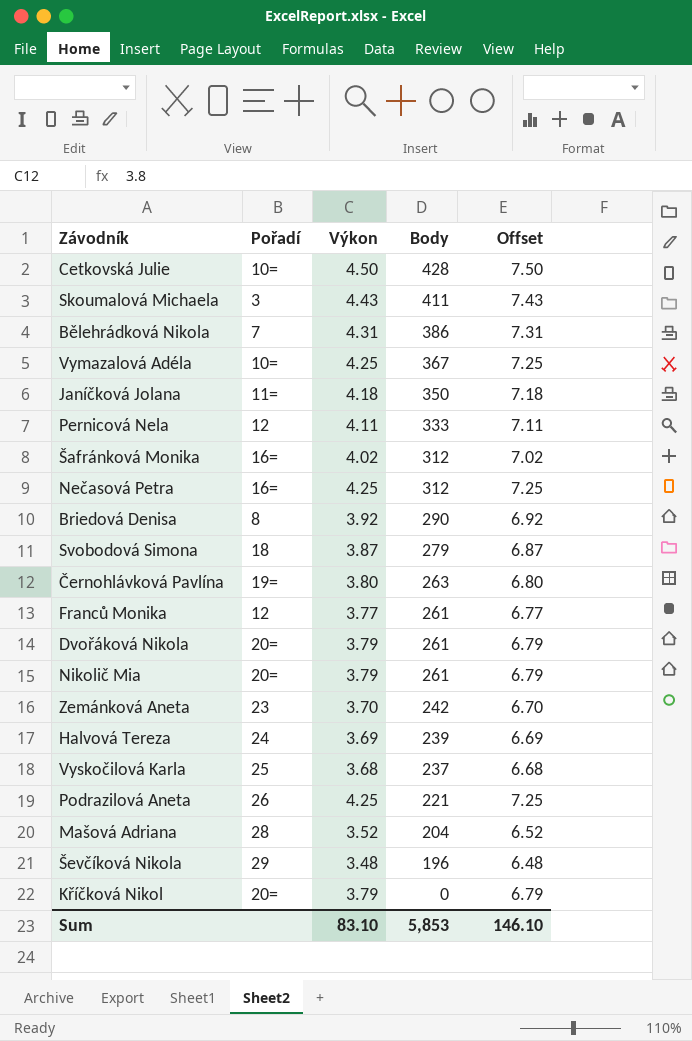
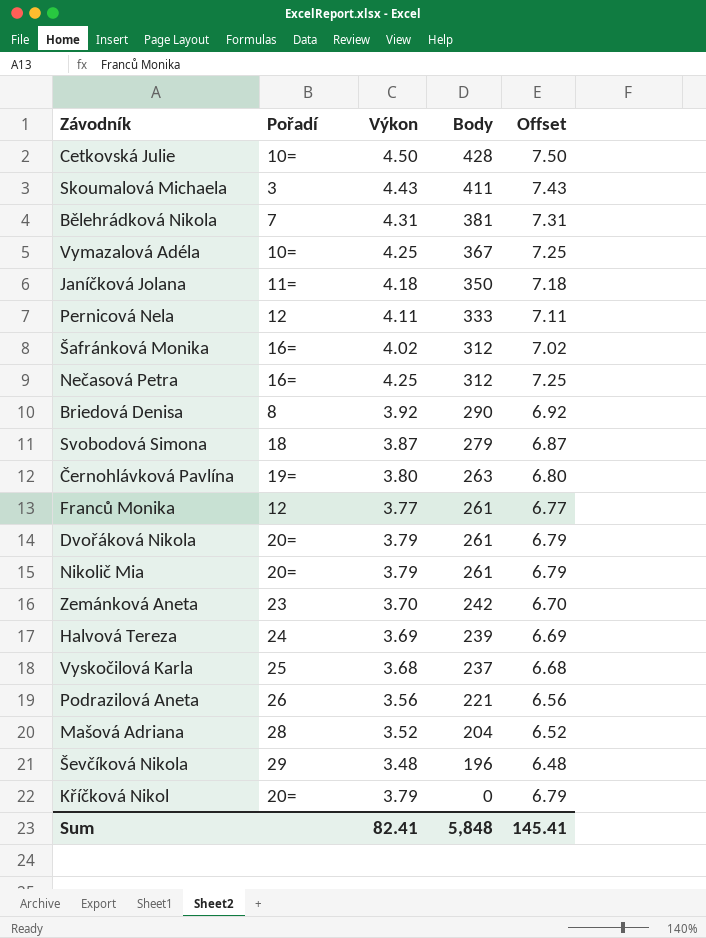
Bělehrádková Nikola | Body: 386 -> 381
Podrazilová Aneta | Výkon: 4.25 -> 3.56
Podrazilová Aneta | Offset: 7.25 -> 6.56
Sum | Výkon: 83.10 -> 82.41
Sum | Body: 5,853 -> 5,848
Sum | Offset: 146.10 -> 145.41

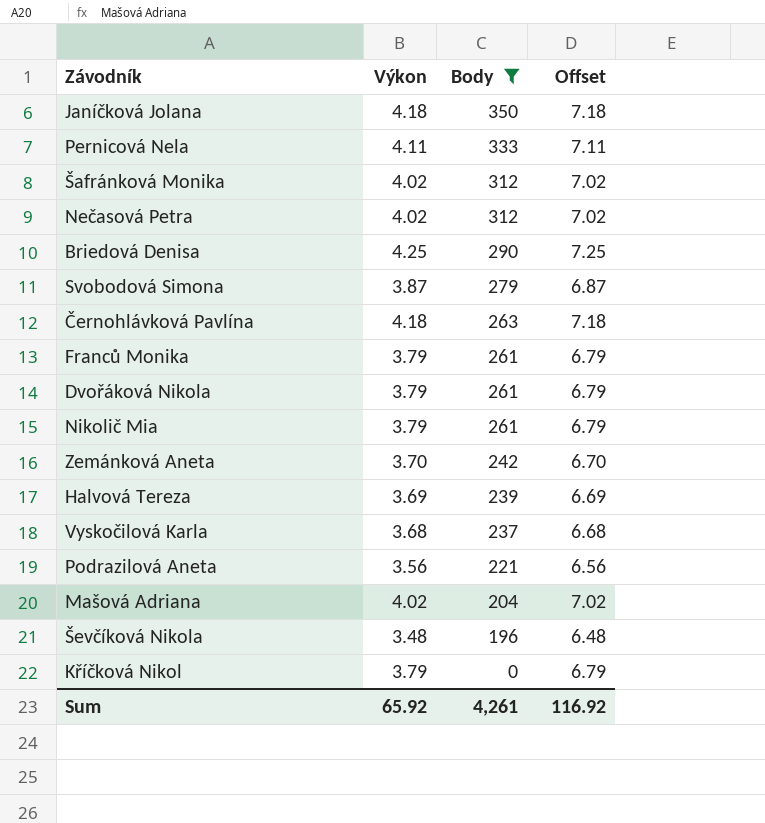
filter: none -> Body <= 350
column Pořadí | position: 2 -> none
Nečasová Petra | Výkon: 4.25 -> 4.02
Nečasová Petra | Offset: 7.25 -> 7.02
Briedová Denisa | Výkon: 3.92 -> 4.25
Briedová Denisa | Offset: 6.92 -> 7.25
Černohlávková Pavlína | Výkon: 3.80 -> 4.18
Černohlávková Pavlína | Offset: 6.80 -> 7.18
Franců Monika | Výkon: 3.77 -> 3.79
Franců Monika | Offset: 6.77 -> 6.79
Mašová Adriana | Výkon: 3.52 -> 4.02
Mašová Adriana | Offset: 6.52 -> 7.02
Sum | Výkon: 82.41 -> 65.92
Sum | Body: 5,848 -> 4,261
Sum | Offset: 145.41 -> 116.92

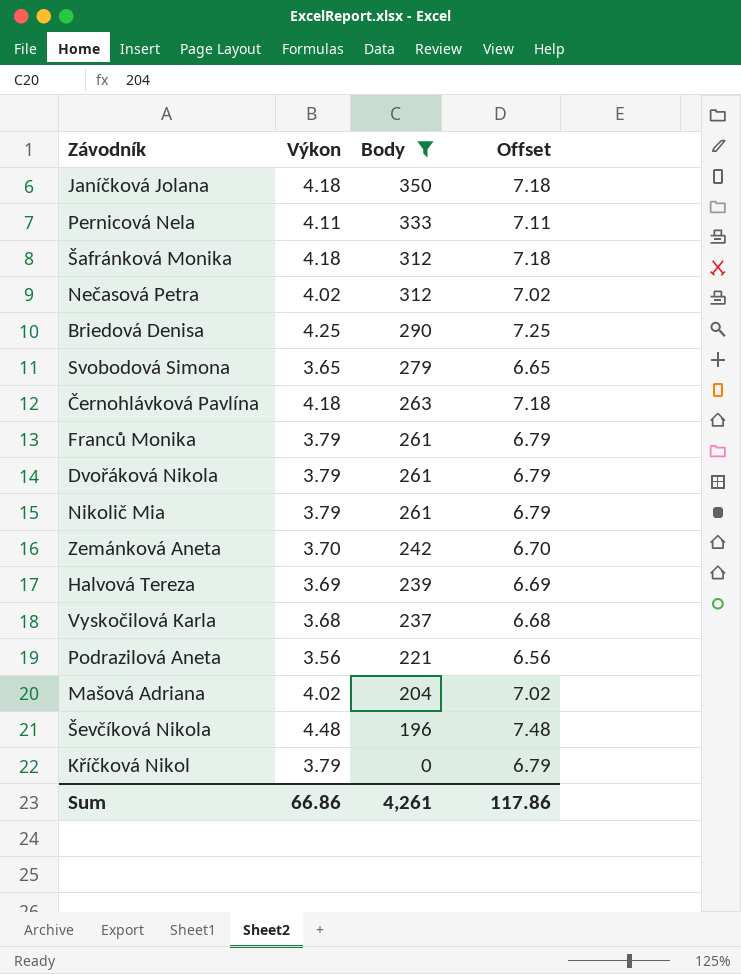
Šafránková Monika | Výkon: 4.02 -> 4.18
Šafránková Monika | Offset: 7.02 -> 7.18
Svobodová Simona | Výkon: 3.87 -> 3.65
Svobodová Simona | Offset: 6.87 -> 6.65
Ševčíková Nikola | Výkon: 3.48 -> 4.48
Ševčíková Nikola | Offset: 6.48 -> 7.48
Sum | Výkon: 65.92 -> 66.86
Sum | Offset: 116.92 -> 117.86

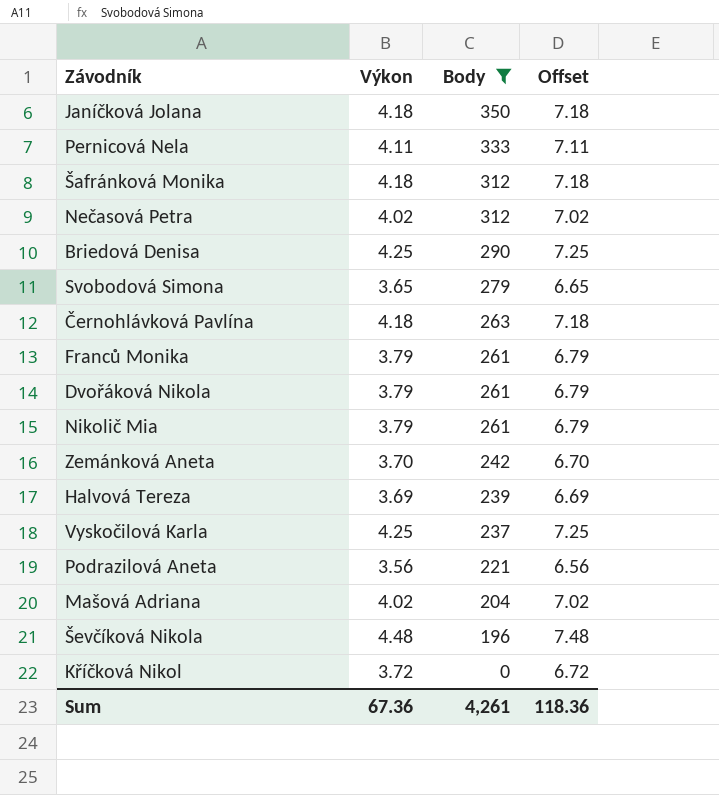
Vyskočilová Karla | Výkon: 3.68 -> 4.25
Vyskočilová Karla | Offset: 6.68 -> 7.25
Kříčková Nikol | Výkon: 3.79 -> 3.72
Kříčková Nikol | Offset: 6.79 -> 6.72
Sum | Výkon: 66.86 -> 67.36
Sum | Offset: 117.86 -> 118.36

